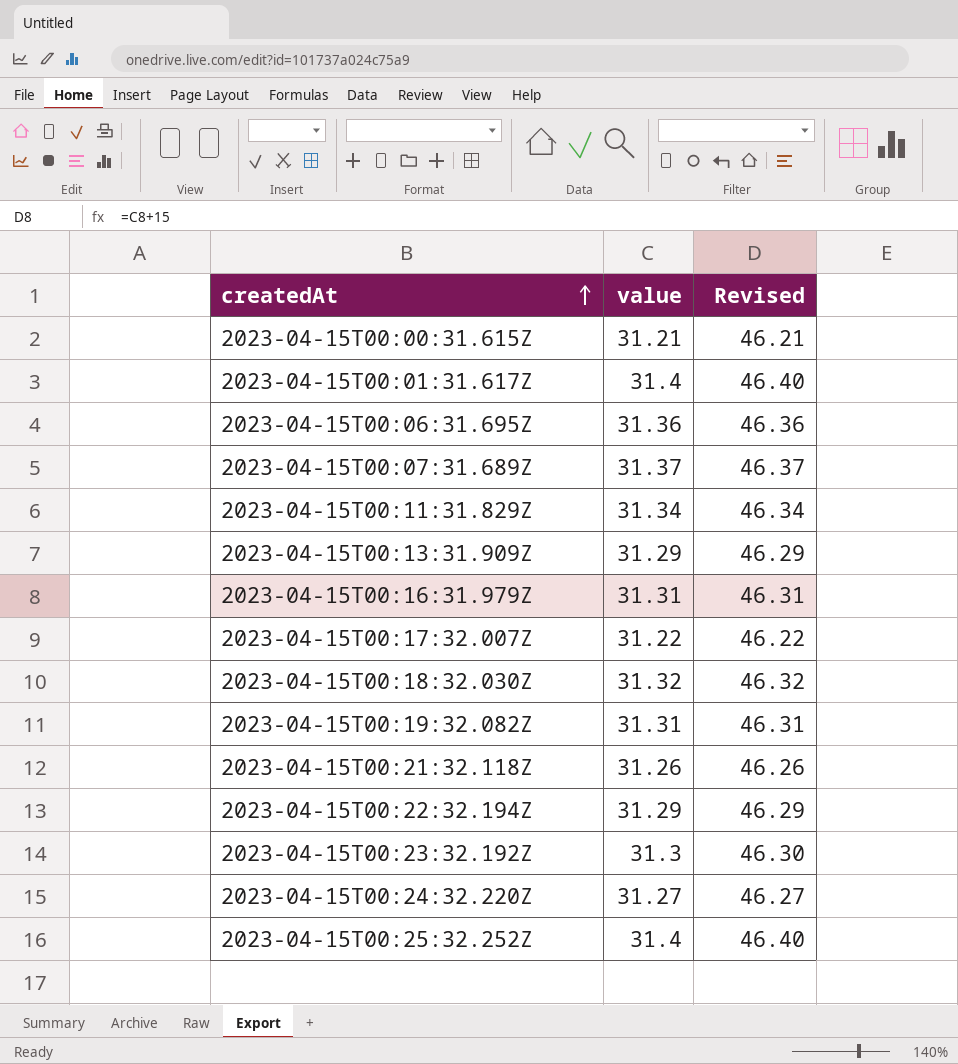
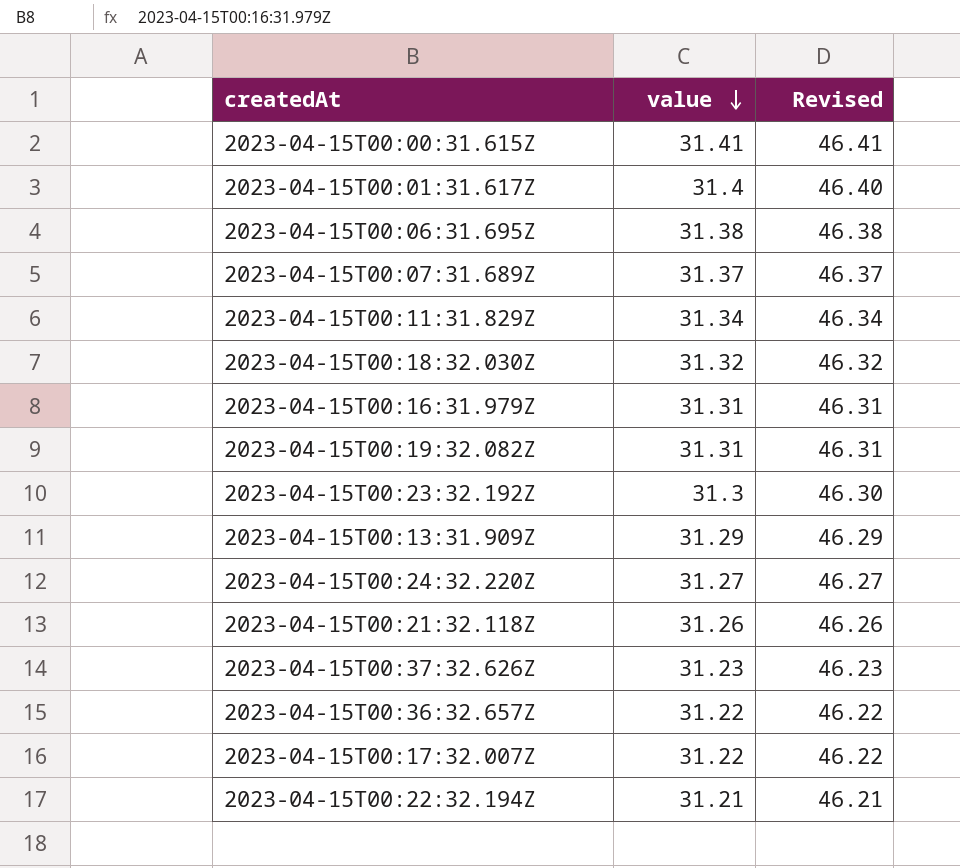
row order: createdAt ascending -> value descending
row 2023-04-15T00:25:32.252Z: 31.4 | 46.40 -> none
2023-04-15T00:00:31.615Z | value: 31.21 -> 31.41
2023-04-15T00:00:31.615Z | Revised: 46.21 -> 46.41
2023-04-15T00:06:31.695Z | value: 31.36 -> 31.38
2023-04-15T00:06:31.695Z | Revised: 46.36 -> 46.38
row 2023-04-15T00:37:32.626Z: none -> 31.23 | 46.23
row 2023-04-15T00:36:32.657Z: none -> 31.22 | 46.22
2023-04-15T00:22:32.194Z | value: 31.29 -> 31.21
2023-04-15T00:22:32.194Z | Revised: 46.29 -> 46.21

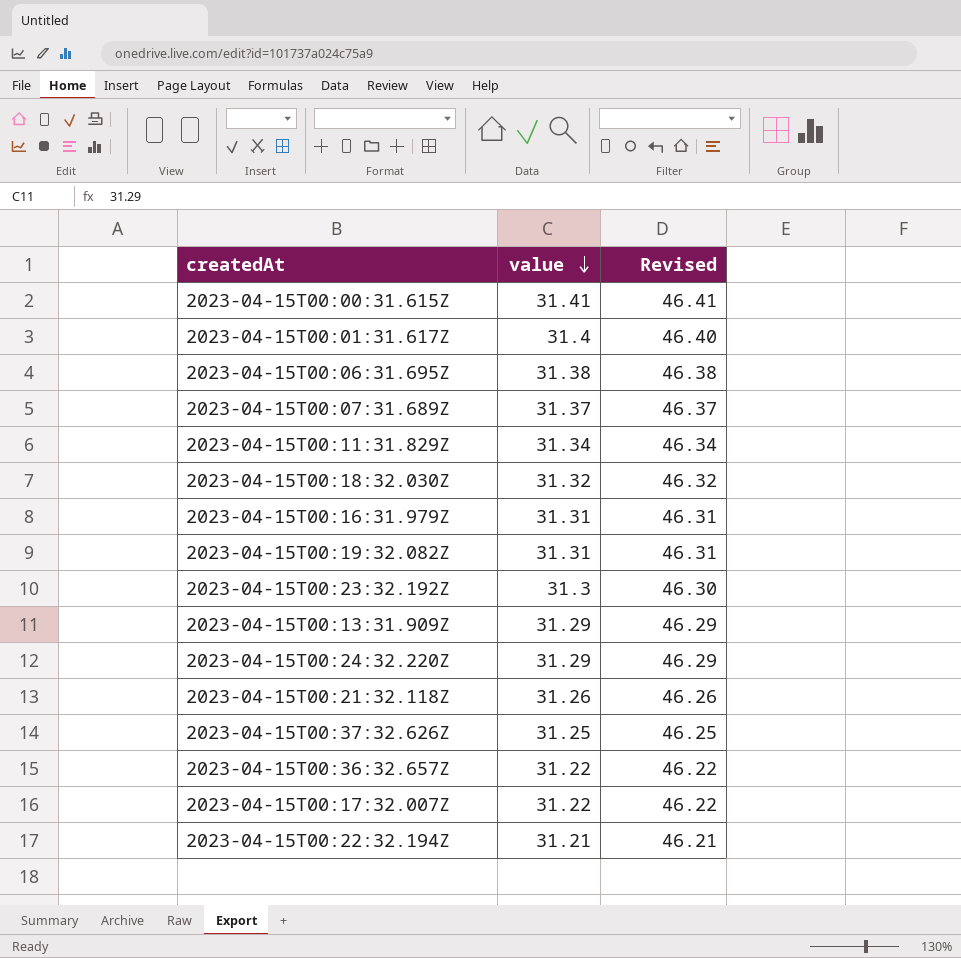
2023-04-15T00:24:32.220Z | value: 31.27 -> 31.29
2023-04-15T00:24:32.220Z | Revised: 46.27 -> 46.29
2023-04-15T00:37:32.626Z | value: 31.23 -> 31.25
2023-04-15T00:37:32.626Z | Revised: 46.23 -> 46.25

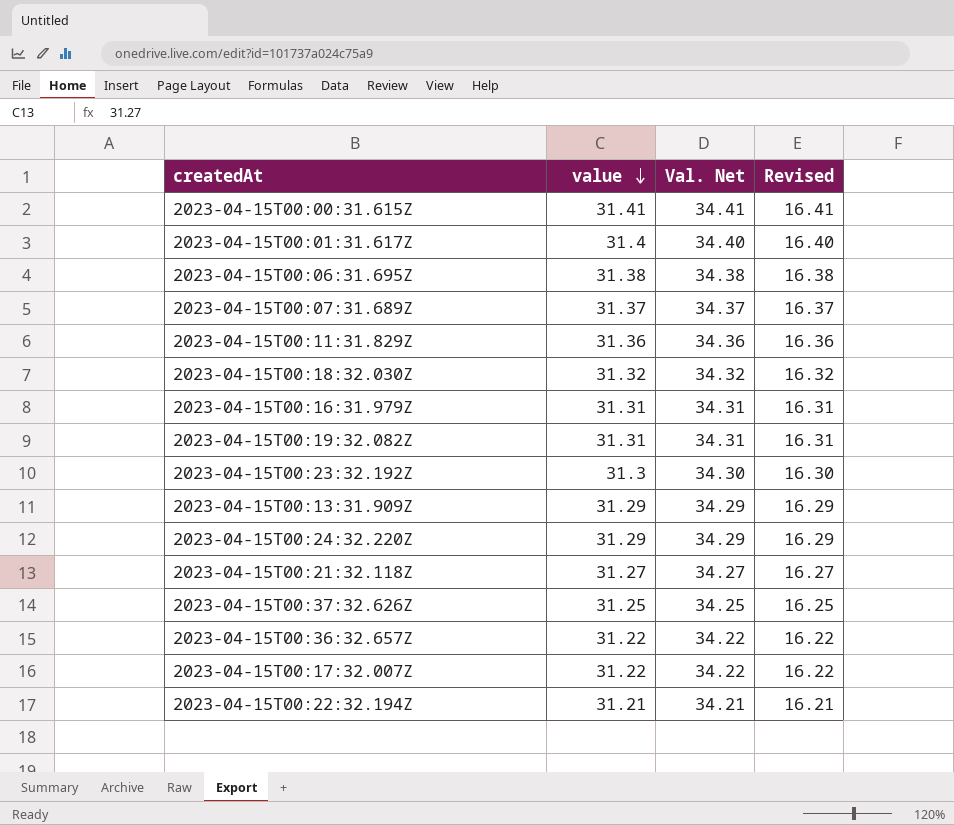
column Val. Net | formula: none -> [value] + 3
column Revised | formula: [value] + 15 -> [value] - 15
2023-04-15T00:11:31.829Z | value: 31.34 -> 31.36
2023-04-15T00:21:32.118Z | value: 31.26 -> 31.27

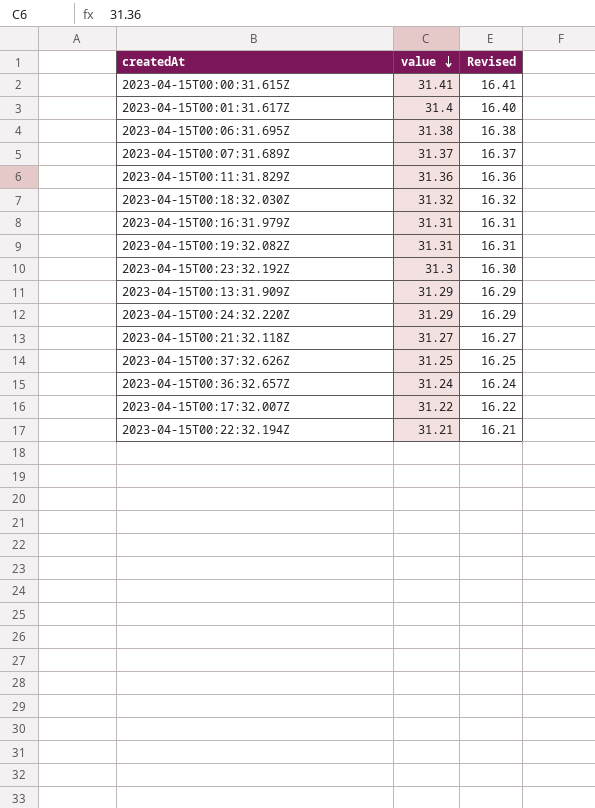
column Val. Net | formula: [value] + 3 -> none
2023-04-15T00:36:32.657Z | value: 31.22 -> 31.24
2023-04-15T00:36:32.657Z | Revised: 16.22 -> 16.24

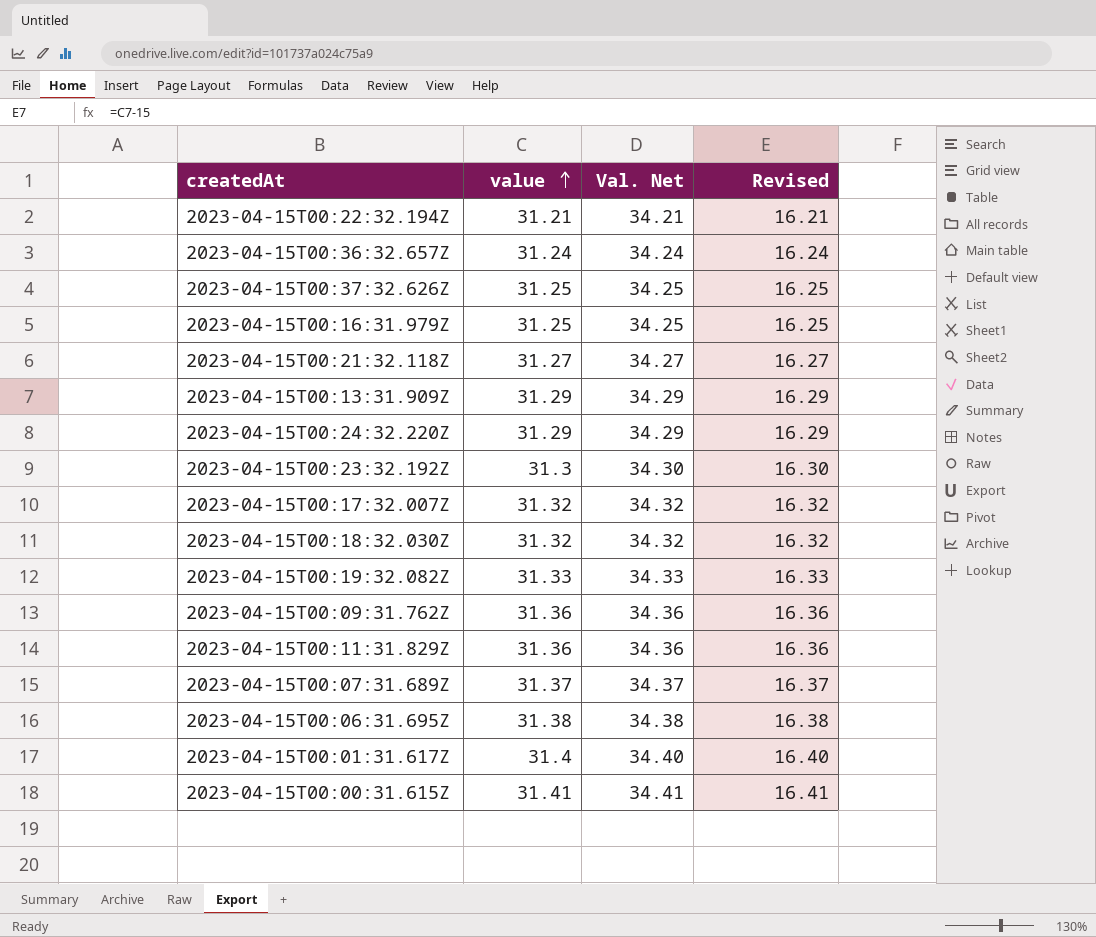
row order: value descending -> value ascending
column Val. Net | formula: none -> [value] + 3
2023-04-15T00:16:31.979Z | value: 31.31 -> 31.25
2023-04-15T00:16:31.979Z | Revised: 16.31 -> 16.25
2023-04-15T00:17:32.007Z | value: 31.22 -> 31.32
2023-04-15T00:17:32.007Z | Revised: 16.22 -> 16.32
2023-04-15T00:19:32.082Z | value: 31.31 -> 31.33
2023-04-15T00:19:32.082Z | Revised: 16.31 -> 16.33
row 2023-04-15T00:09:31.762Z: none -> 31.36 | 34.36 | 16.36

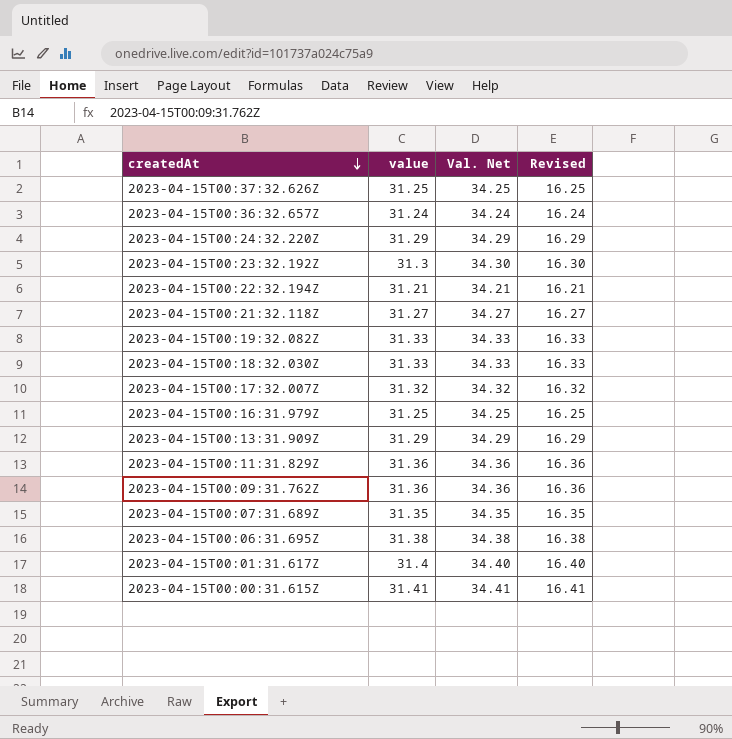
row order: value ascending -> createdAt descending
2023-04-15T00:18:32.030Z | value: 31.32 -> 31.33
2023-04-15T00:18:32.030Z | Val. Net: 34.32 -> 34.33
2023-04-15T00:18:32.030Z | Revised: 16.32 -> 16.33
2023-04-15T00:07:31.689Z | value: 31.37 -> 31.35
2023-04-15T00:07:31.689Z | Val. Net: 34.37 -> 34.35
2023-04-15T00:07:31.689Z | Revised: 16.37 -> 16.35

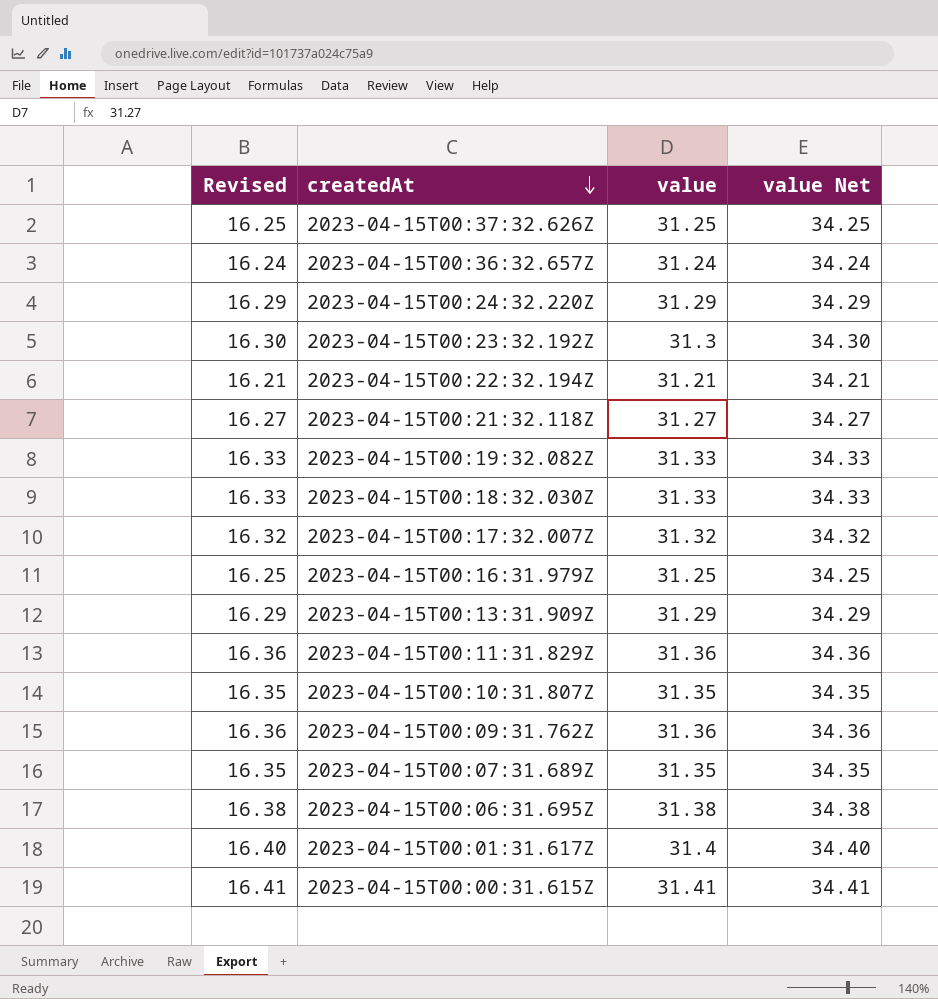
column Revised | position: 4 -> 1
column name: Val. Net -> value Net
row 2023-04-15T00:10:31.807Z: none -> 16.35 | 31.35 | 34.35

